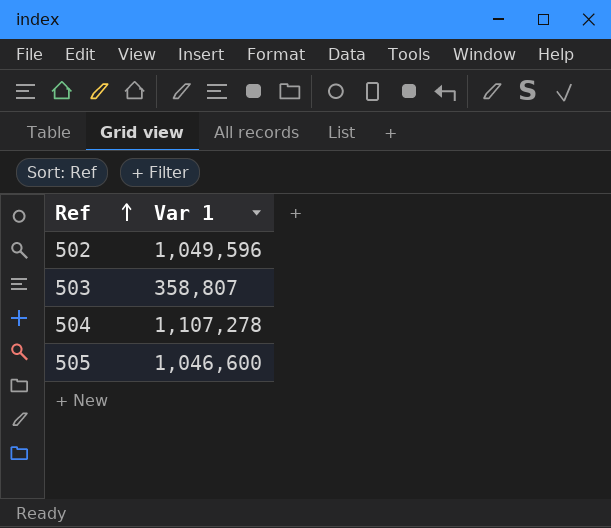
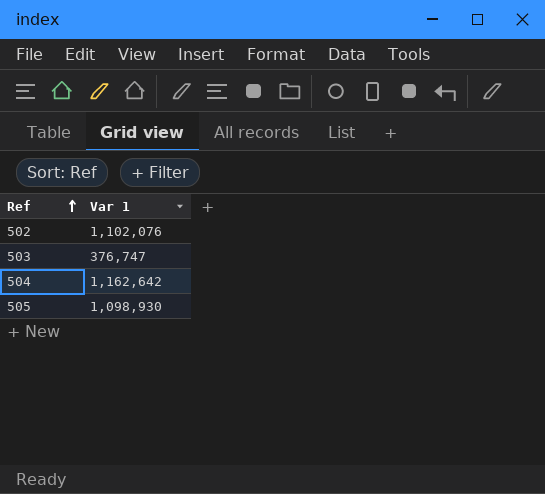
502 | Var 1: 1,049,596 -> 1,102,076
503 | Var 1: 358,807 -> 376,747
504 | Var 1: 1,107,278 -> 1,162,642
505 | Var 1: 1,046,600 -> 1,098,930

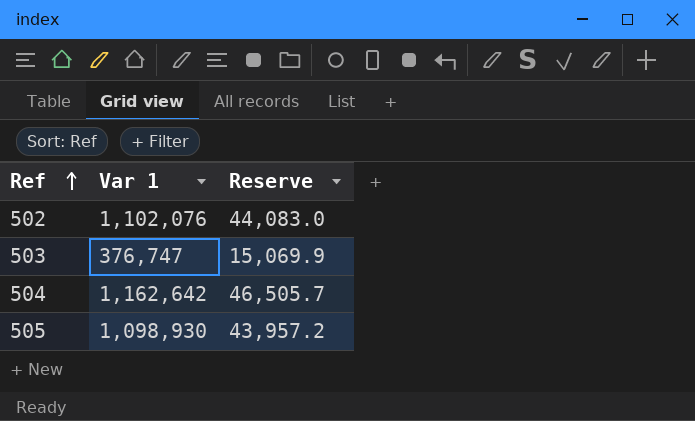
column Reserve | formula: none -> [Var 1] * 0.04

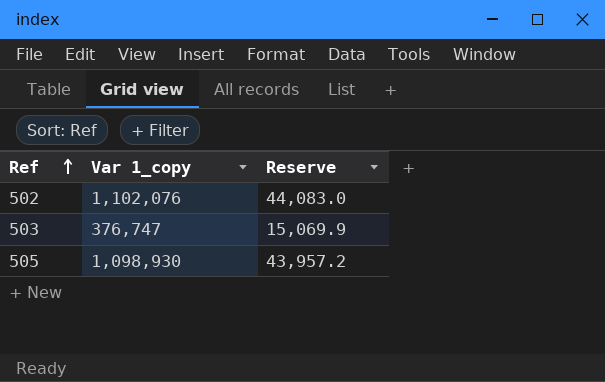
column name: Var 1 -> Var 1_copy
row 504: 1,162,642 | 46,505.7 -> none

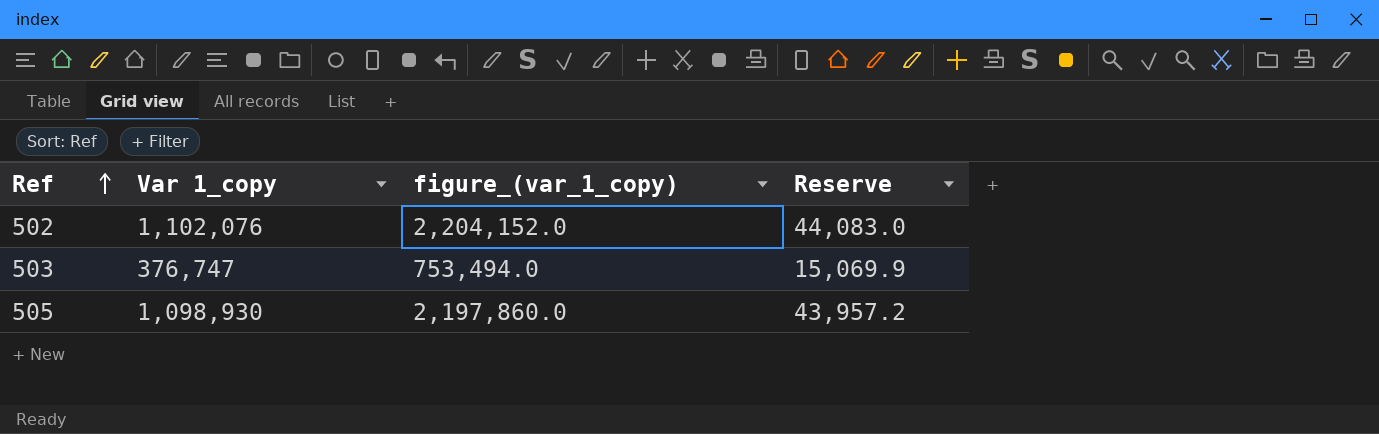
column figure_(var_1_copy) | formula: none -> [Var 1_copy] * 2

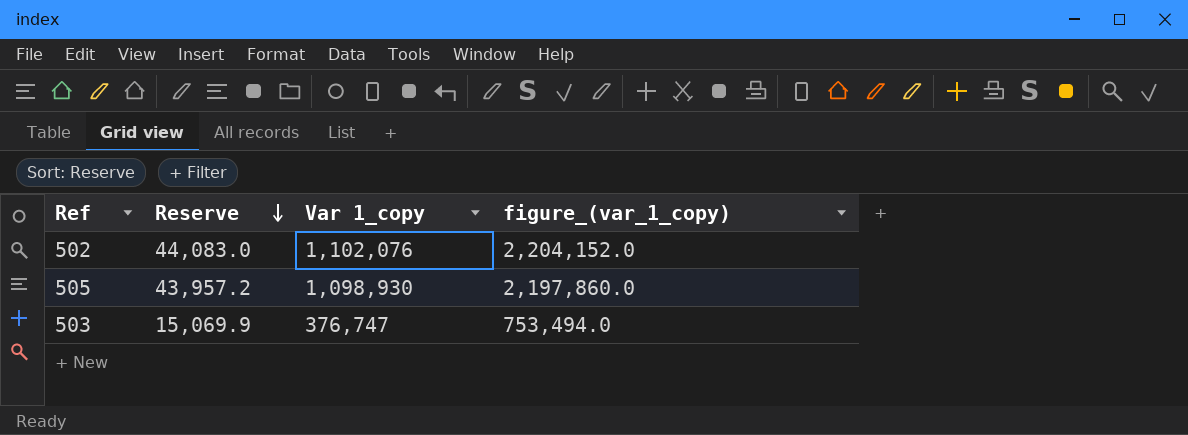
row order: Ref ascending -> Reserve descending
column Reserve | position: 4 -> 2

